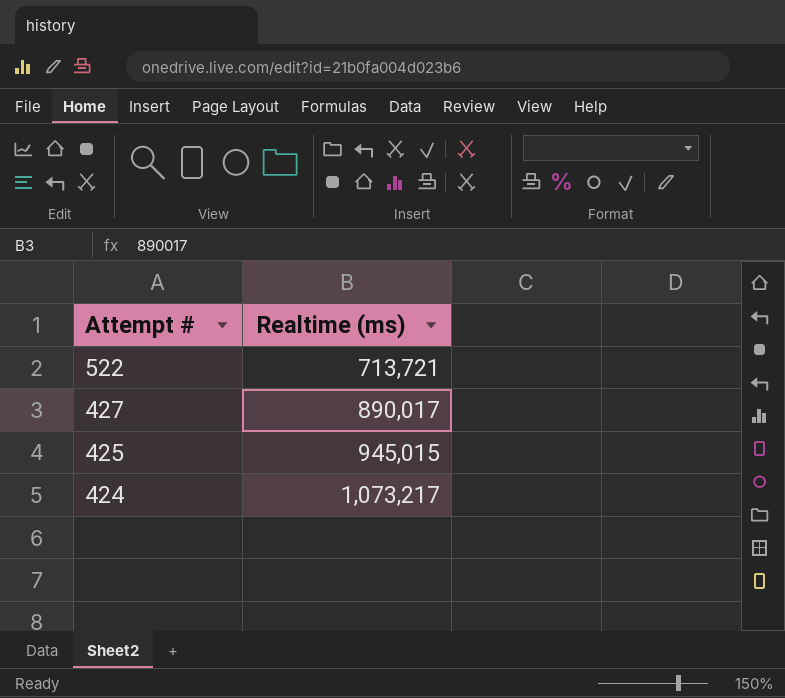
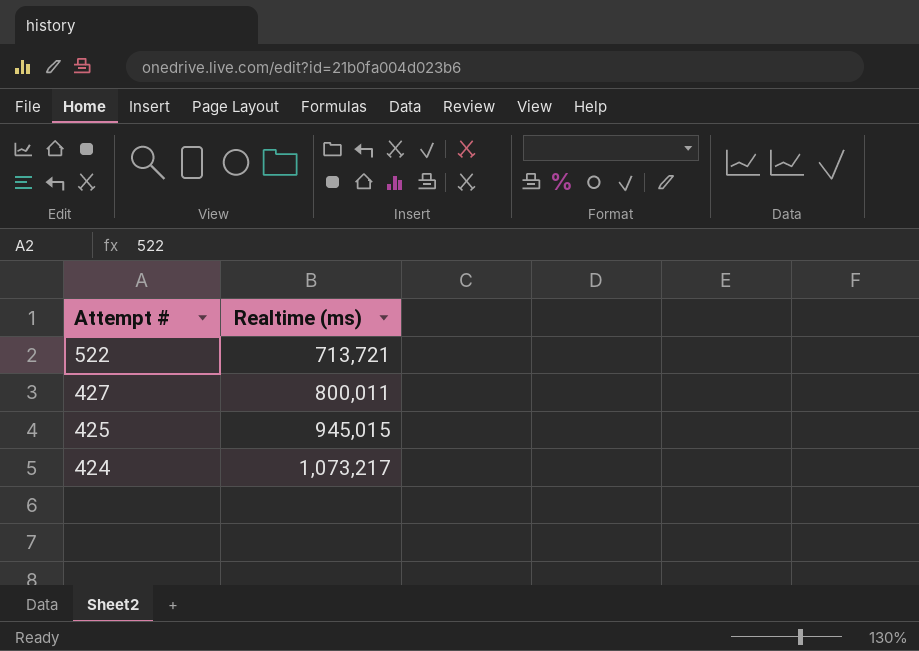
427 | Realtime (ms): 890,017 -> 800,011

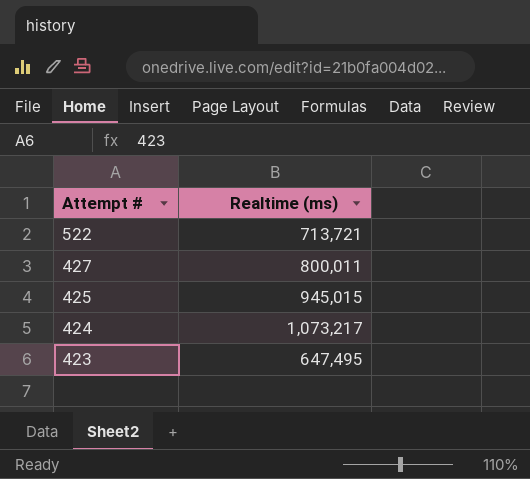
row 423: none -> 647,495

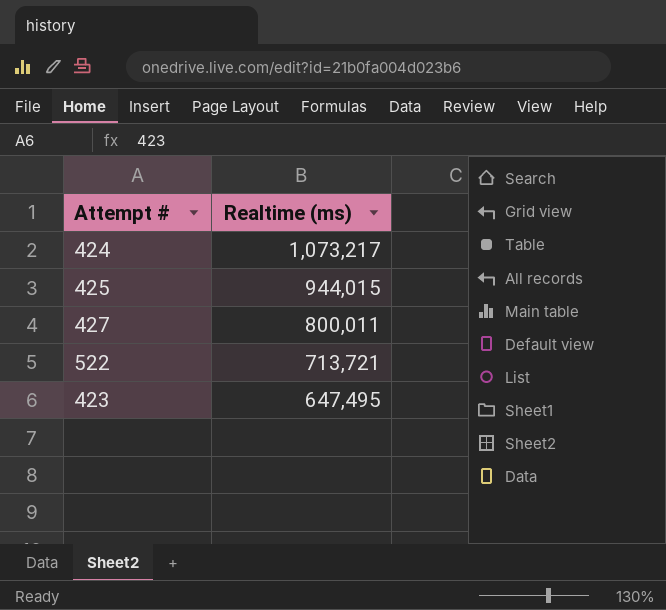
row order: Attempt # descending -> Realtime (ms) descending
425 | Realtime (ms): 945,015 -> 944,015

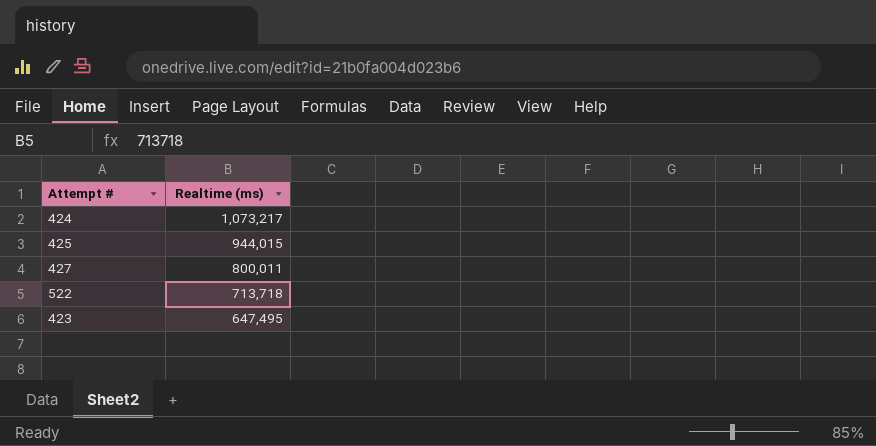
522 | Realtime (ms): 713,721 -> 713,718

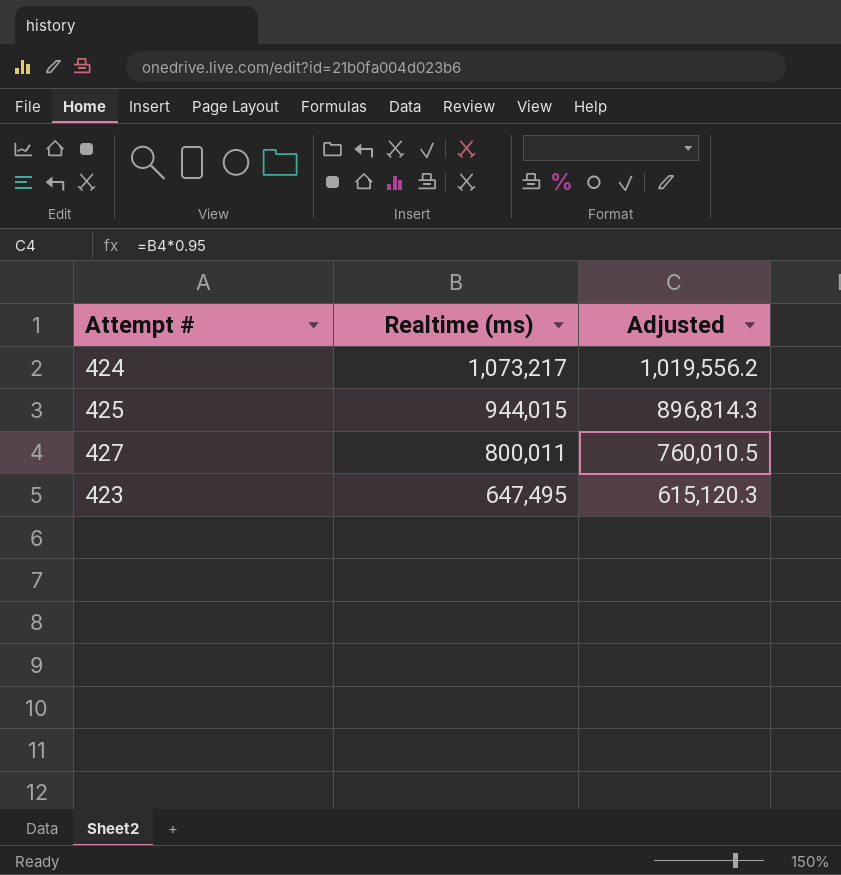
column Adjusted | formula: none -> [Realtime (ms)] * 0.95
row 522: 713,718 -> none

